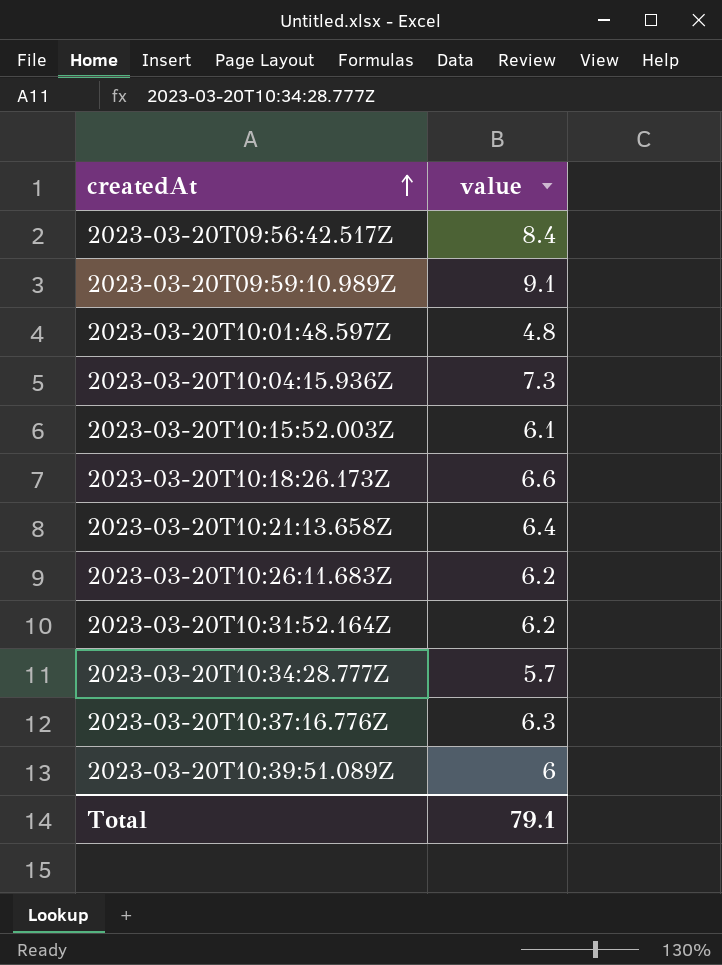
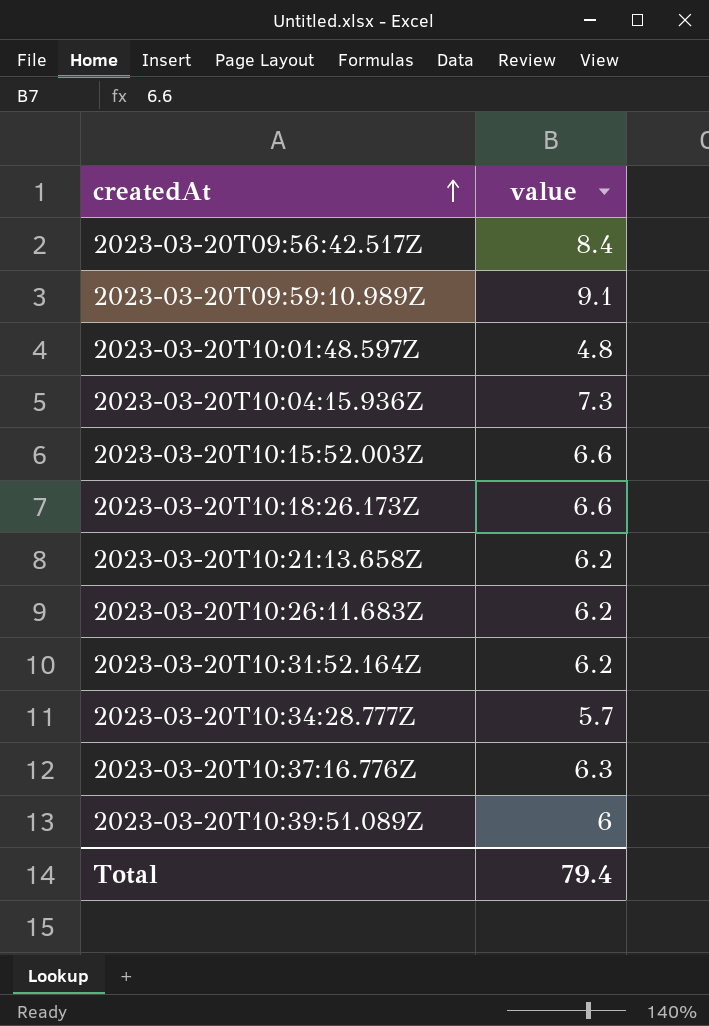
2023-03-20T10:15:52.003Z | value: 6.1 -> 6.6
2023-03-20T10:21:13.658Z | value: 6.4 -> 6.2
Total | value: 79.1 -> 79.4

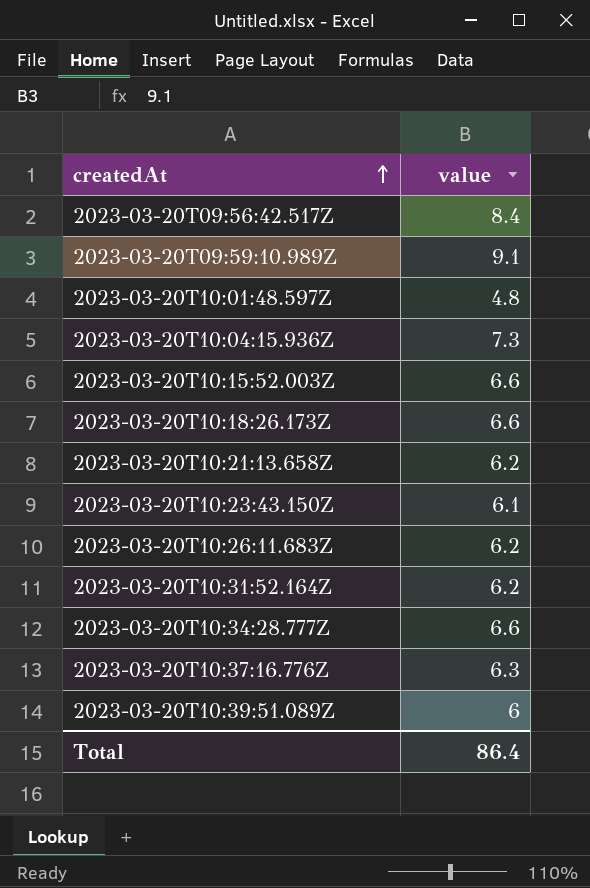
row 2023-03-20T10:23:43.150Z: none -> 6.1
2023-03-20T10:34:28.777Z | value: 5.7 -> 6.6
Total | value: 79.4 -> 86.4

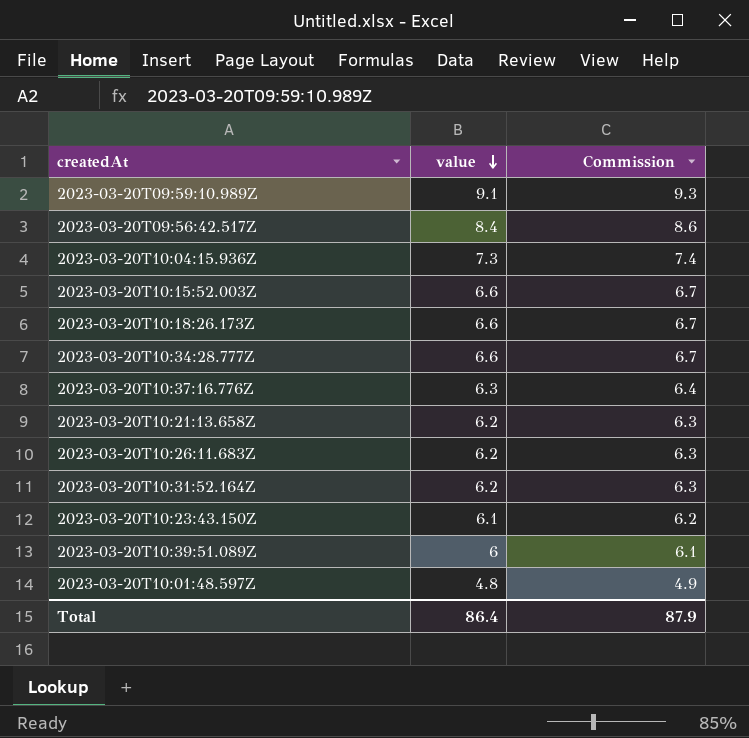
row order: createdAt ascending -> value descending
column Commission | formula: none -> [value] * 1.02

